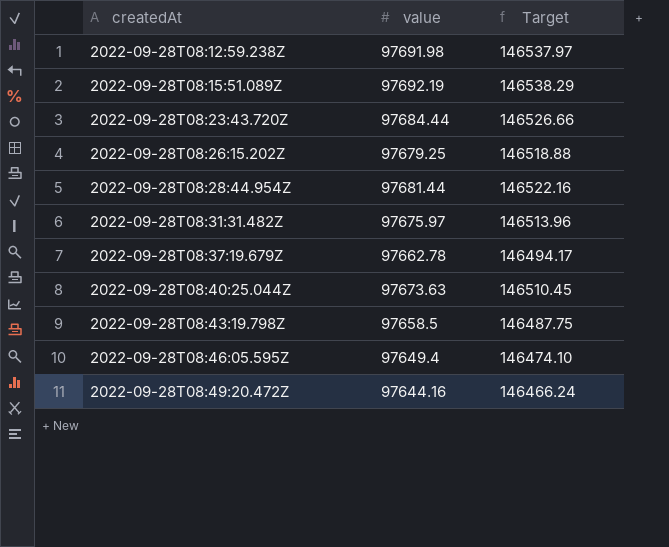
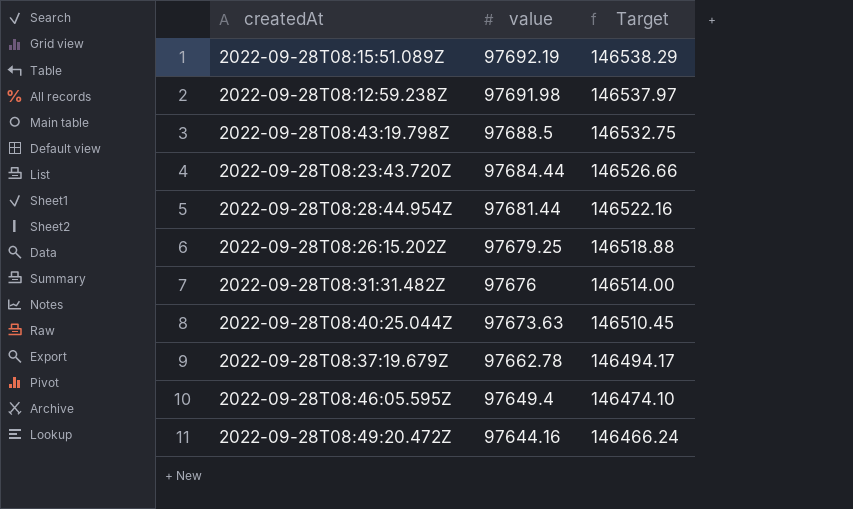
row order: createdAt ascending -> value descending
2022-09-28T08:43:19.798Z | value: 97658.5 -> 97688.5
2022-09-28T08:43:19.798Z | Target: 146487.75 -> 146532.75
2022-09-28T08:31:31.482Z | value: 97675.97 -> 97676
2022-09-28T08:31:31.482Z | Target: 146513.96 -> 146514.00

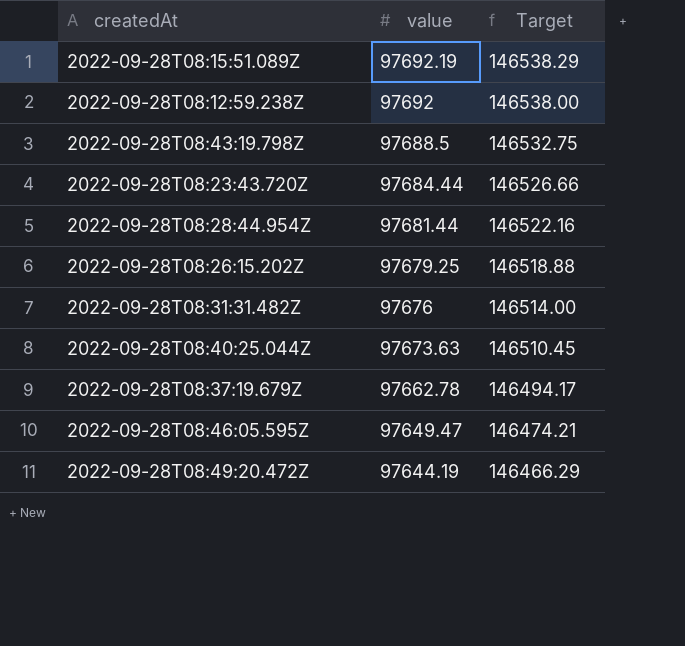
2022-09-28T08:12:59.238Z | value: 97691.98 -> 97692
2022-09-28T08:12:59.238Z | Target: 146537.97 -> 146538.00
2022-09-28T08:46:05.595Z | value: 97649.4 -> 97649.47
2022-09-28T08:46:05.595Z | Target: 146474.10 -> 146474.21
2022-09-28T08:49:20.472Z | value: 97644.16 -> 97644.19
2022-09-28T08:49:20.472Z | Target: 146466.24 -> 146466.29

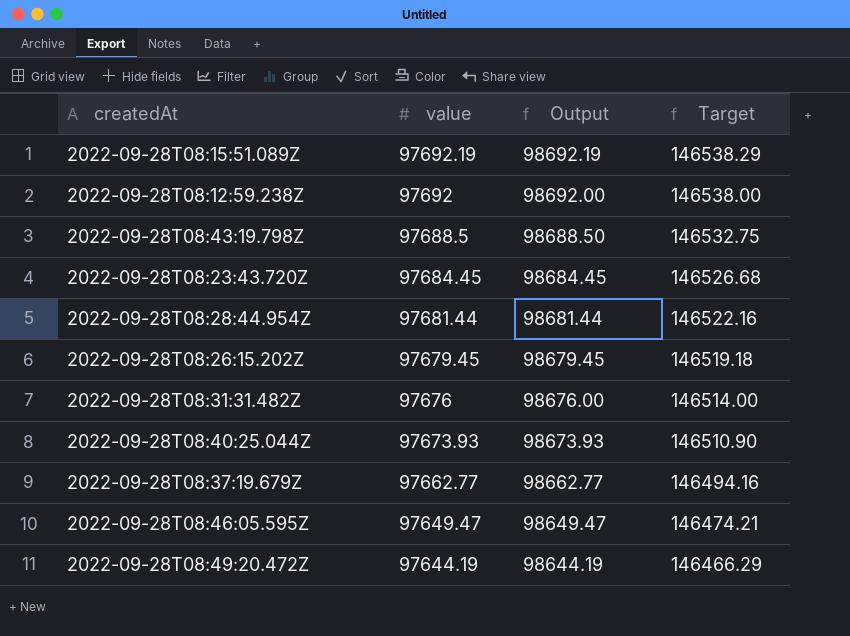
column Output | formula: none -> [value] + 1000
2022-09-28T08:23:43.720Z | value: 97684.44 -> 97684.45
2022-09-28T08:23:43.720Z | Target: 146526.66 -> 146526.68
2022-09-28T08:26:15.202Z | value: 97679.25 -> 97679.45
2022-09-28T08:26:15.202Z | Target: 146518.88 -> 146519.18
2022-09-28T08:40:25.044Z | value: 97673.63 -> 97673.93
2022-09-28T08:40:25.044Z | Target: 146510.45 -> 146510.90
2022-09-28T08:37:19.679Z | value: 97662.78 -> 97662.77
2022-09-28T08:37:19.679Z | Target: 146494.17 -> 146494.16

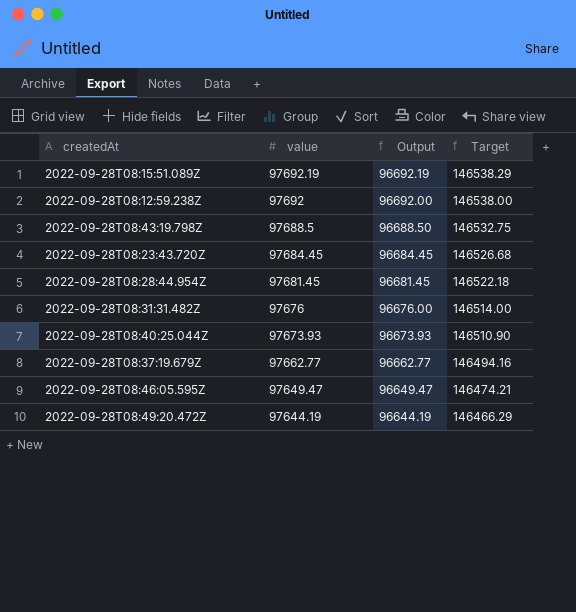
column Output | formula: [value] + 1000 -> [value] - 1000
row 2022-09-28T08:26:15.202Z: 97679.45 | 98679.45 | 146519.18 -> none
2022-09-28T08:28:44.954Z | value: 97681.44 -> 97681.45
2022-09-28T08:28:44.954Z | Target: 146522.16 -> 146522.18

